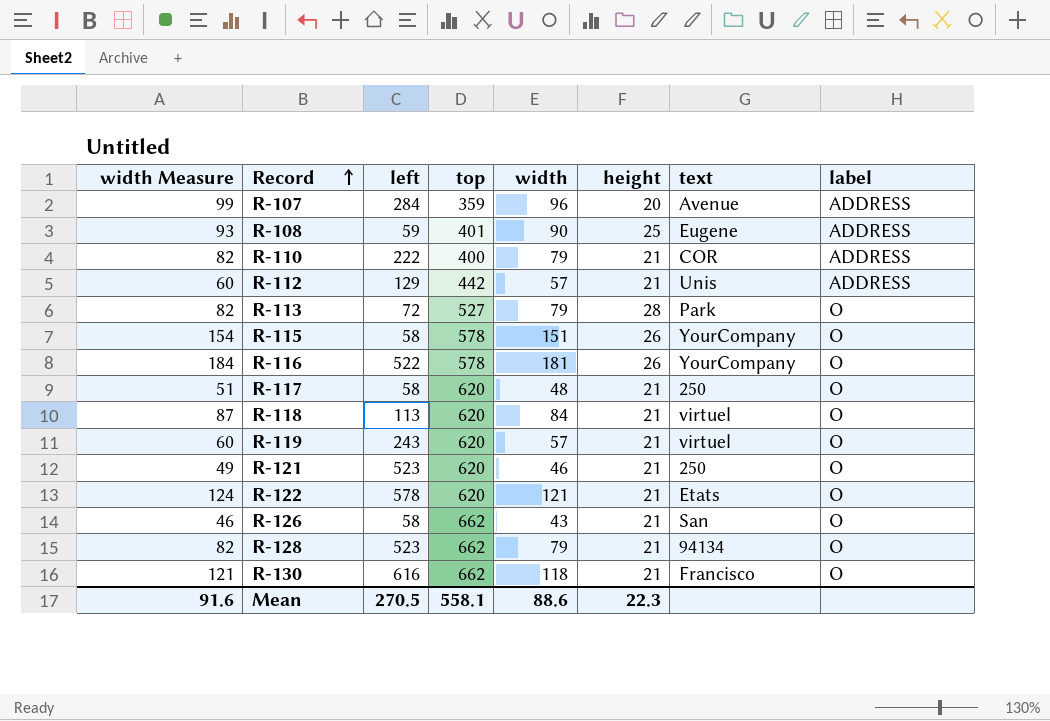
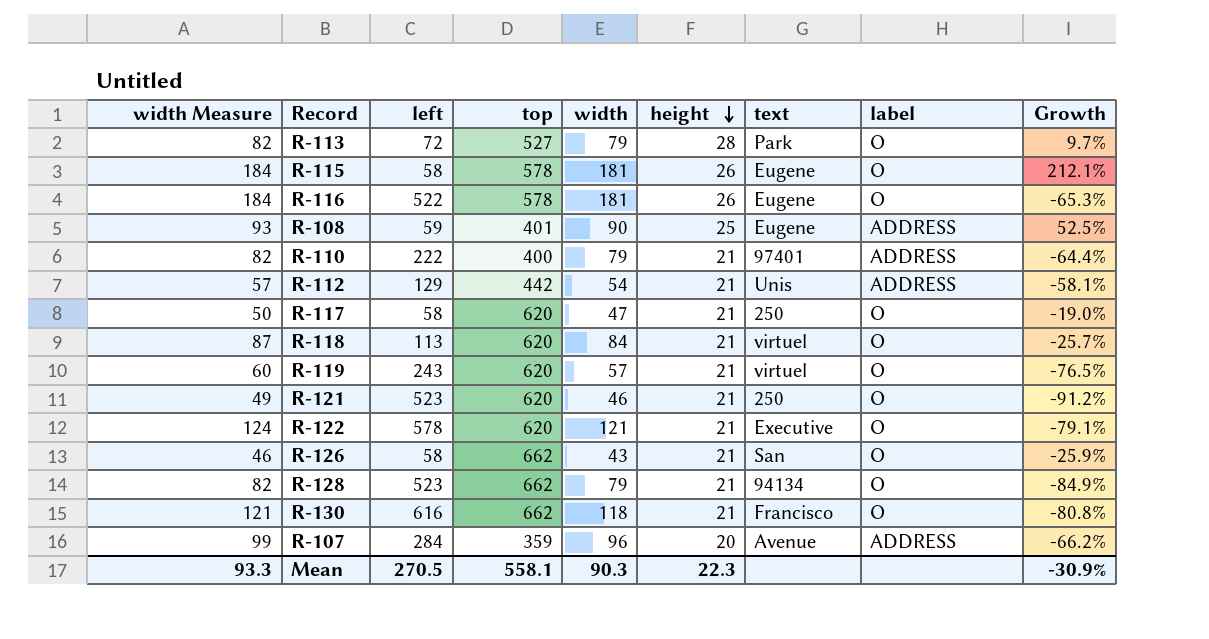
row order: Record ascending -> height descending
column Growth | formula: none -> ([width] - [left]) / [left]
R-115 | width Measure: 154 -> 184
R-115 | width: 151 -> 181
R-115 | text: YourCompany -> Eugene
R-116 | text: YourCompany -> Eugene
R-110 | text: COR -> 97401
R-112 | width Measure: 60 -> 57
R-112 | width: 57 -> 54
R-117 | width Measure: 51 -> 50
R-117 | width: 48 -> 47
R-122 | text: Etats -> Executive
Mean | width Measure: 91.6 -> 93.3
Mean | width: 88.6 -> 90.3

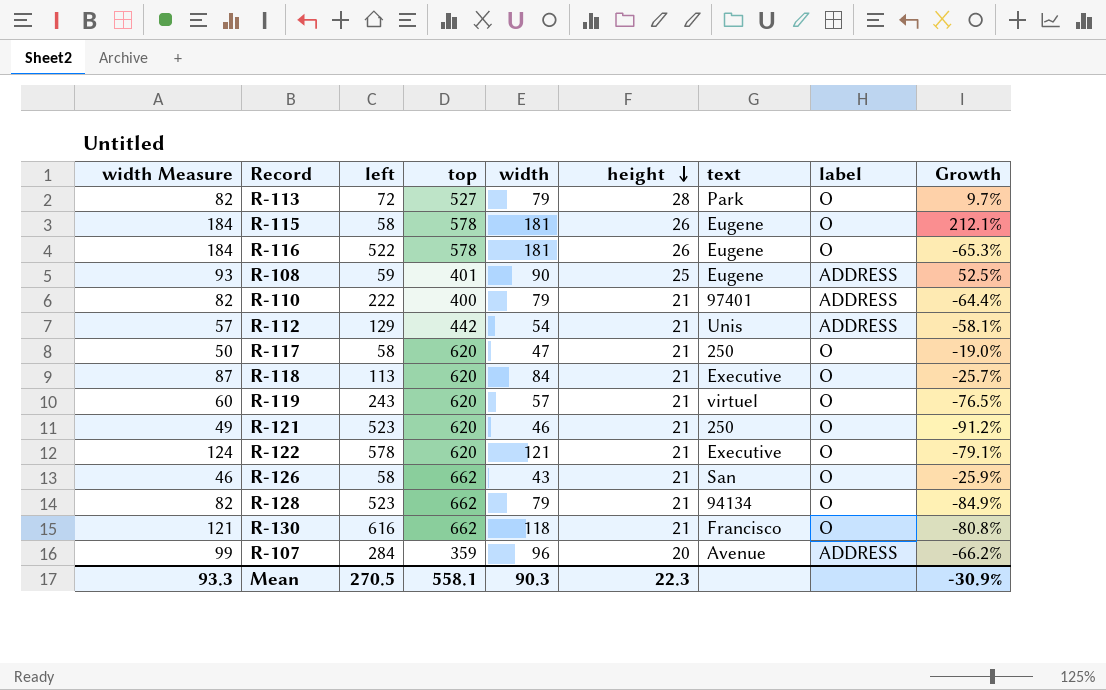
R-118 | text: virtuel -> Executive

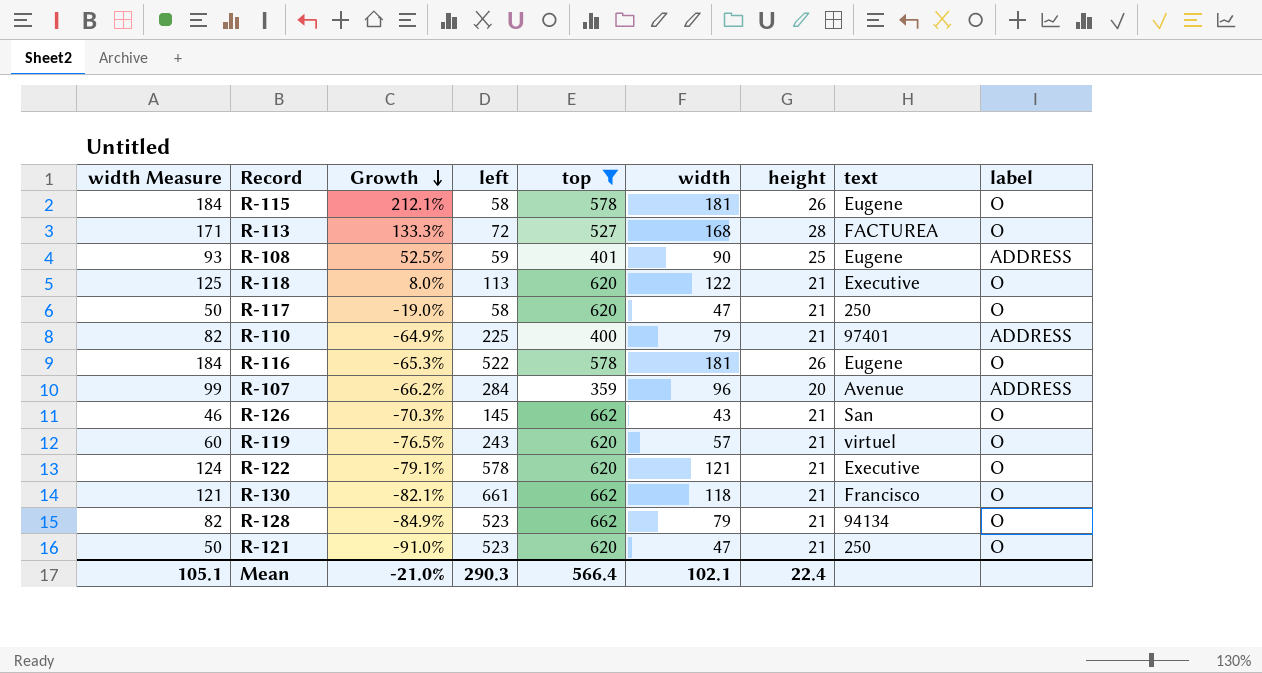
filter: none -> top != 442
row order: height descending -> Growth descending
column Growth | position: 9 -> 3
R-113 | width Measure: 82 -> 171
R-113 | Growth: 9.7% -> 133.3%
R-113 | width: 79 -> 168
R-113 | text: Park -> FACTUREA
R-118 | width Measure: 87 -> 125
R-118 | Growth: -25.7% -> 8.0%
R-118 | width: 84 -> 122
R-110 | Growth: -64.4% -> -64.9%
R-110 | left: 222 -> 225
R-126 | Growth: -25.9% -> -70.3%
R-126 | left: 58 -> 145
R-130 | Growth: -80.8% -> -82.1%
R-130 | left: 616 -> 661
R-121 | width Measure: 49 -> 50
R-121 | Growth: -91.2% -> -91.0%
R-121 | width: 46 -> 47
Mean | width Measure: 93.3 -> 105.1
Mean | Growth: -30.9% -> -21.0%
Mean | left: 270.5 -> 290.3
Mean | top: 558.1 -> 566.4
Mean | width: 90.3 -> 102.1
Mean | height: 22.3 -> 22.4

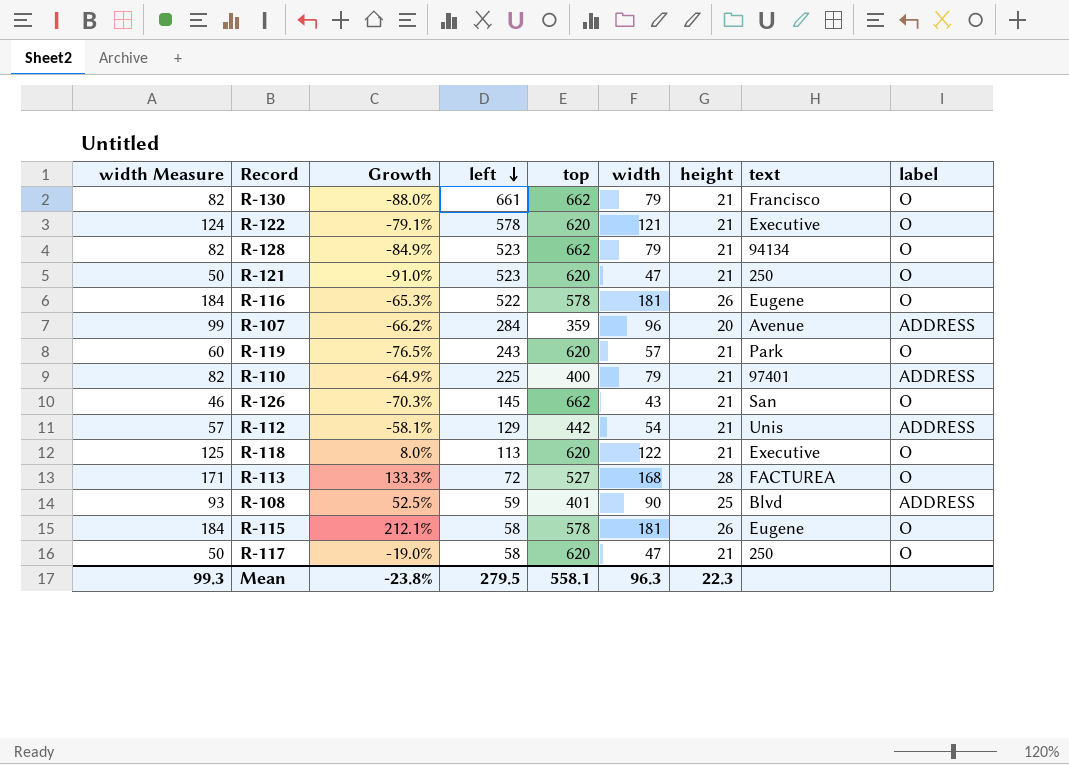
filter: top != 442 -> none
row order: Growth descending -> left descending
R-130 | width Measure: 121 -> 82
R-130 | Growth: -82.1% -> -88.0%
R-130 | width: 118 -> 79
R-119 | text: virtuel -> Park
R-108 | text: Eugene -> Blvd
Mean | width Measure: 105.1 -> 99.3
Mean | Growth: -21.0% -> -23.8%
Mean | left: 290.3 -> 279.5
Mean | top: 566.4 -> 558.1
Mean | width: 102.1 -> 96.3
Mean | height: 22.4 -> 22.3

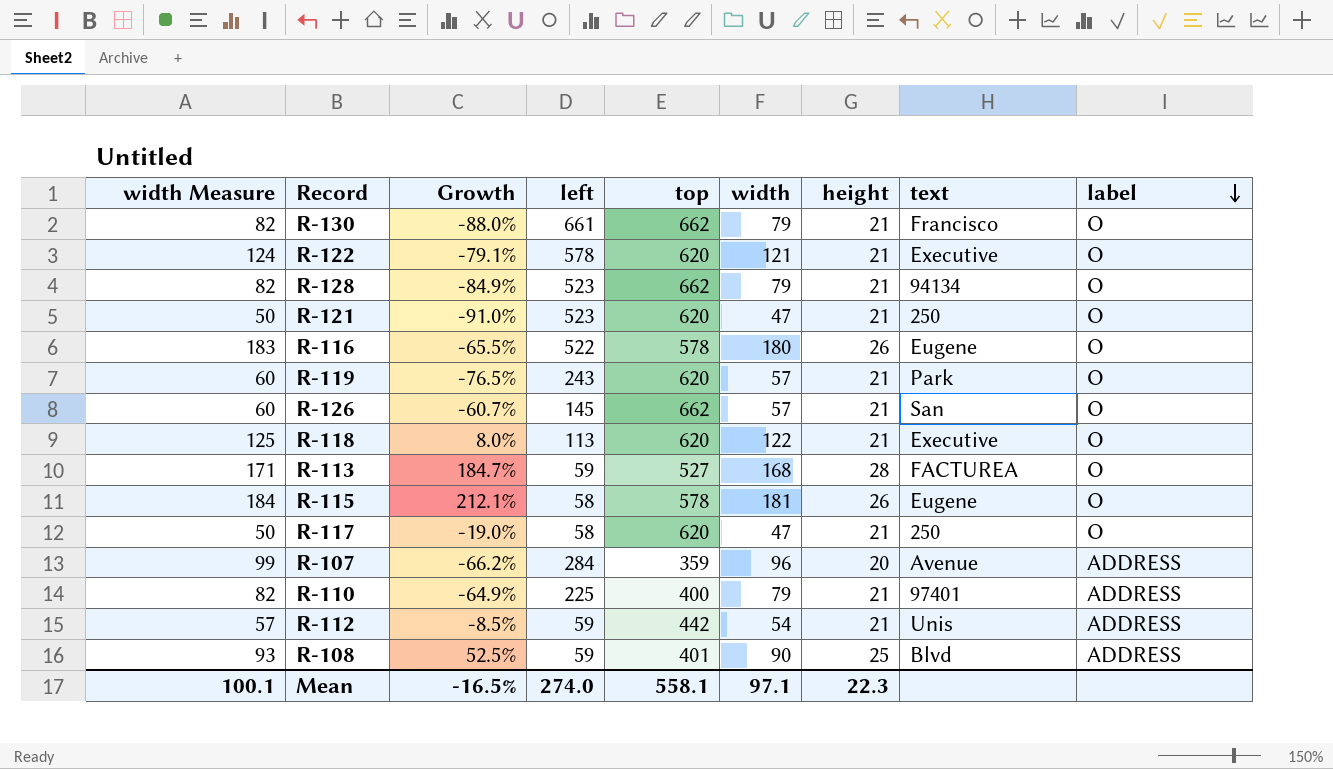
row order: left descending -> label descending
R-116 | width Measure: 184 -> 183
R-116 | Growth: -65.3% -> -65.5%
R-116 | width: 181 -> 180
R-126 | width Measure: 46 -> 60
R-126 | Growth: -70.3% -> -60.7%
R-126 | width: 43 -> 57
R-113 | Growth: 133.3% -> 184.7%
R-113 | left: 72 -> 59
R-112 | Growth: -58.1% -> -8.5%
R-112 | left: 129 -> 59
Mean | width Measure: 99.3 -> 100.1
Mean | Growth: -23.8% -> -16.5%
Mean | left: 279.5 -> 274.0
Mean | width: 96.3 -> 97.1

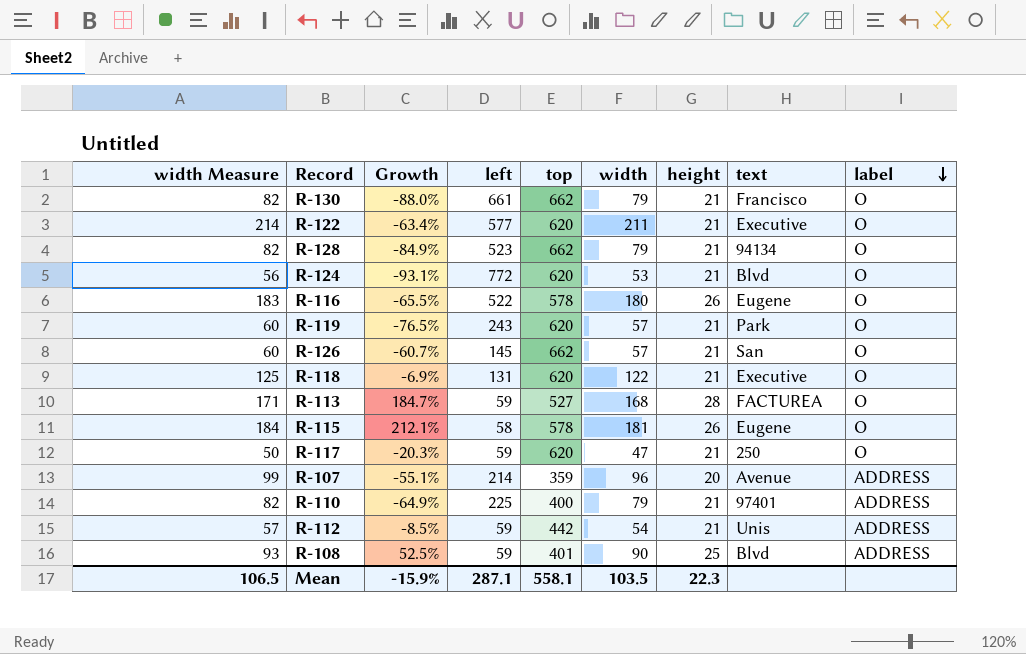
row R-121: 50 | -91.0% | 523 | 620 | 47 | 21 | 250 | O -> none
R-122 | width Measure: 124 -> 214
R-122 | Growth: -79.1% -> -63.4%
R-122 | left: 578 -> 577
R-122 | width: 121 -> 211
row R-124: none -> 56 | -93.1% | 772 | 620 | 53 | 21 | Blvd | O
R-118 | Growth: 8.0% -> -6.9%
R-118 | left: 113 -> 131
R-117 | Growth: -19.0% -> -20.3%
R-117 | left: 58 -> 59
R-107 | Growth: -66.2% -> -55.1%
R-107 | left: 284 -> 214
Mean | width Measure: 100.1 -> 106.5
Mean | Growth: -16.5% -> -15.9%
Mean | left: 274.0 -> 287.1
Mean | width: 97.1 -> 103.5

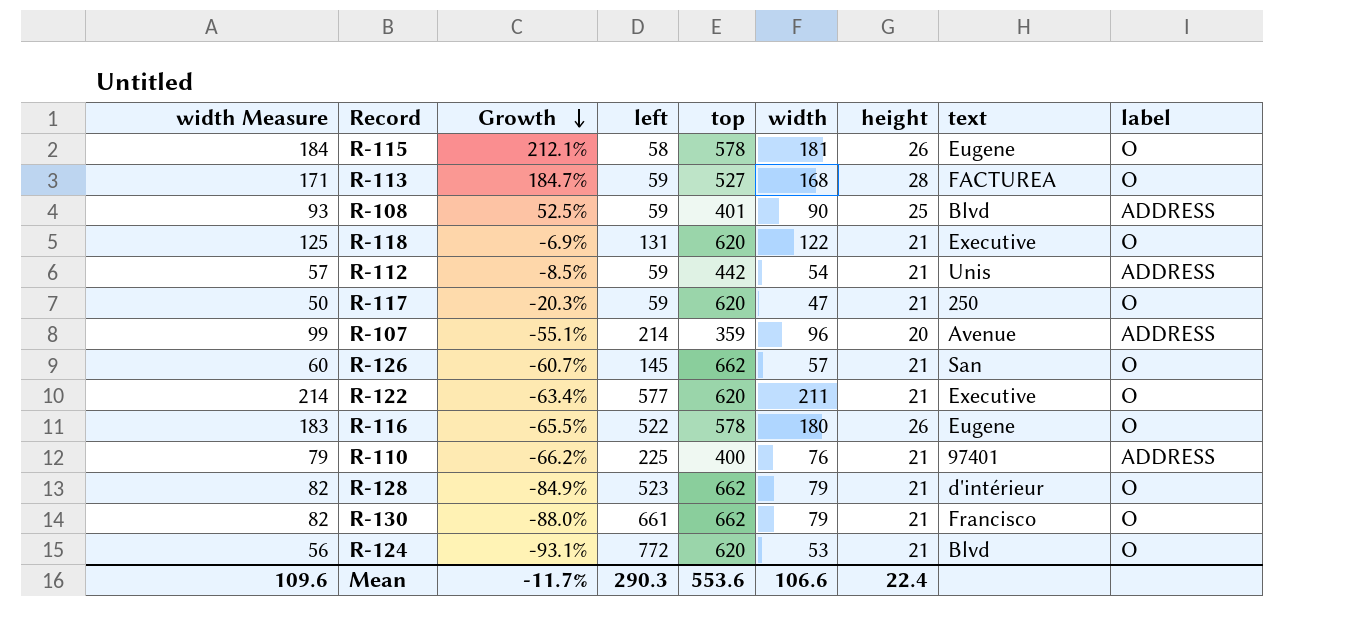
row order: label descending -> Growth descending
row R-119: 60 | -76.5% | 243 | 620 | 57 | 21 | Park | O -> none
R-110 | width Measure: 82 -> 79
R-110 | Growth: -64.9% -> -66.2%
R-110 | width: 79 -> 76
R-128 | text: 94134 -> d'intérieur
Mean | width Measure: 106.5 -> 109.6
Mean | Growth: -15.9% -> -11.7%
Mean | left: 287.1 -> 290.3
Mean | top: 558.1 -> 553.6
Mean | width: 103.5 -> 106.6
Mean | height: 22.3 -> 22.4

